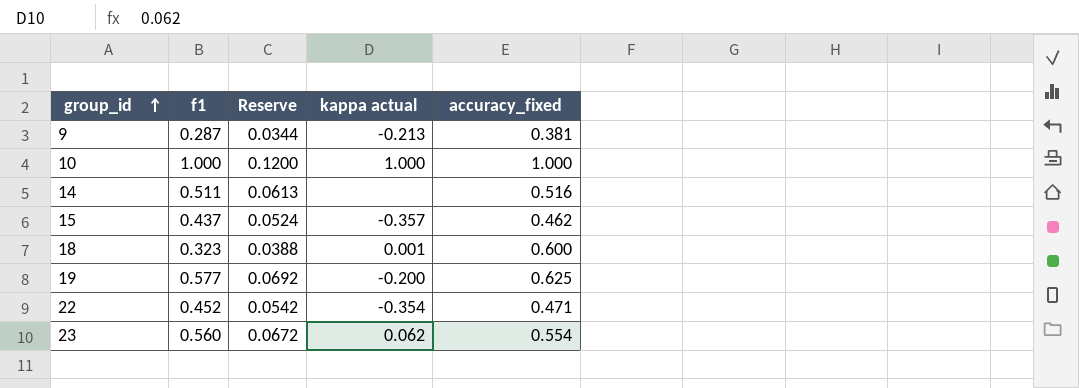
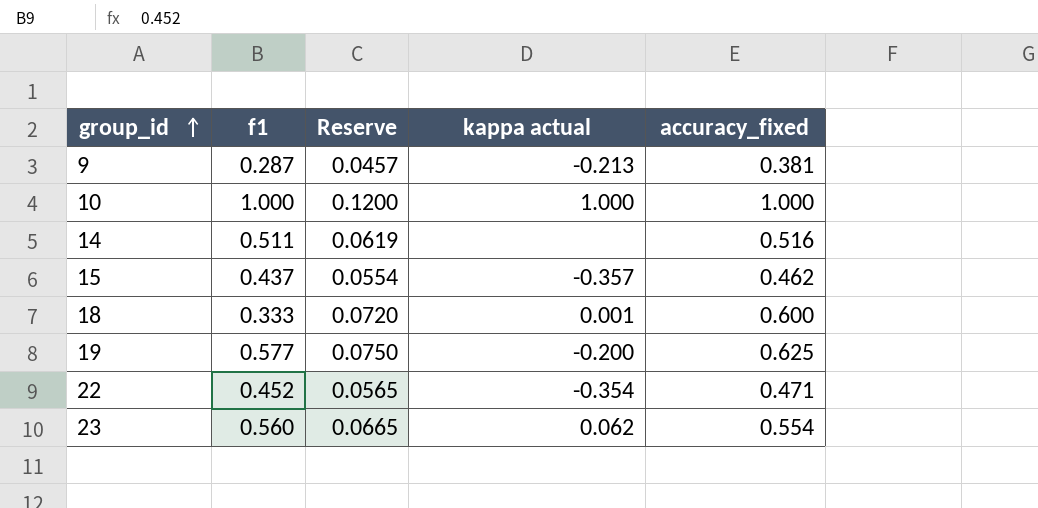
column Reserve | formula: [f1] * 0.12 -> [accuracy_fixed] * 0.12
18 | f1: 0.323 -> 0.333

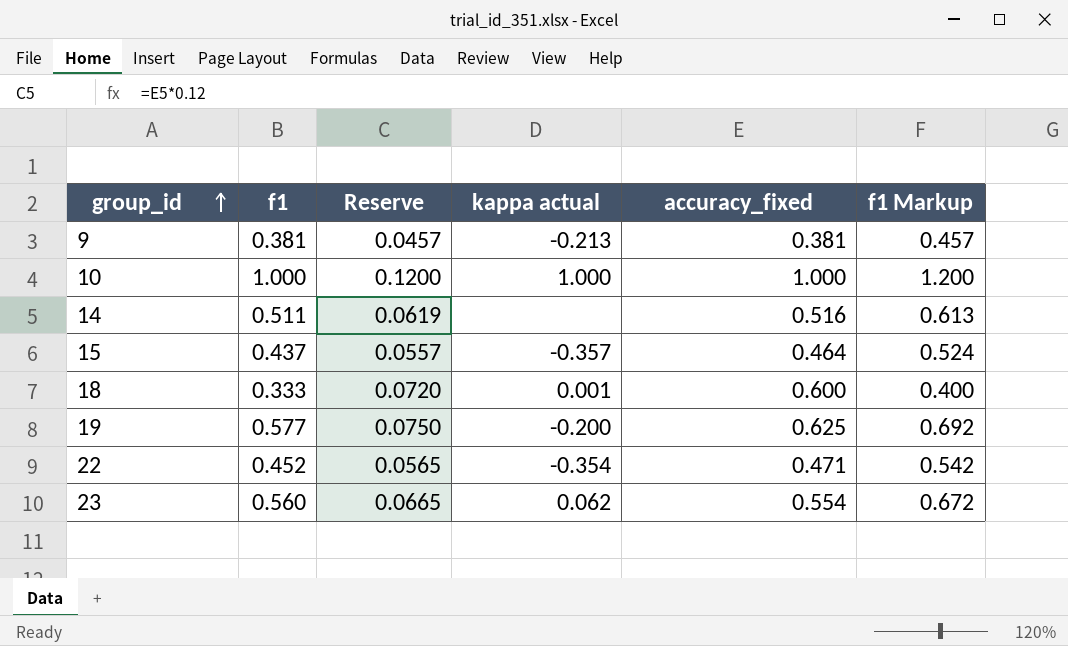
column f1 Markup | formula: none -> [f1] * 1.2
9 | f1: 0.287 -> 0.381
15 | Reserve: 0.0554 -> 0.0557
15 | accuracy_fixed: 0.462 -> 0.464

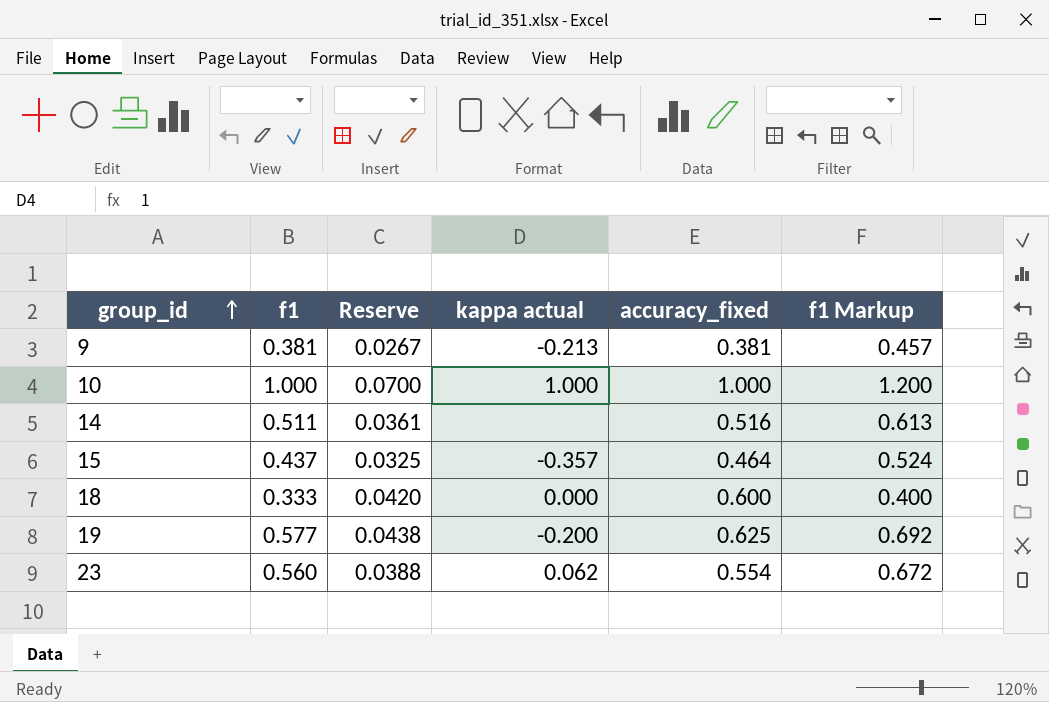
column Reserve | formula: [accuracy_fixed] * 0.12 -> [accuracy_fixed] * 0.07
row 22: 0.452 | 0.0565 | -0.354 | 0.471 | 0.542 -> none
18 | kappa actual: 0.001 -> 0.000

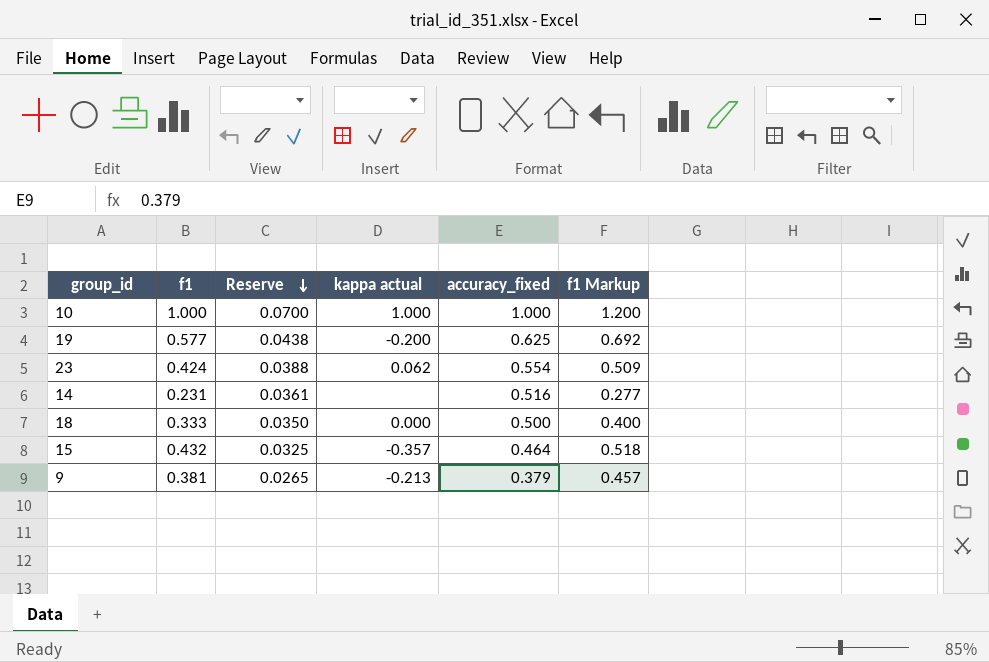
row order: group_id ascending -> Reserve descending
23 | f1: 0.560 -> 0.424
23 | f1 Markup: 0.672 -> 0.509
14 | f1: 0.511 -> 0.231
14 | f1 Markup: 0.613 -> 0.277
18 | Reserve: 0.0420 -> 0.0350
18 | accuracy_fixed: 0.600 -> 0.500
15 | f1: 0.437 -> 0.432
15 | f1 Markup: 0.524 -> 0.518
9 | Reserve: 0.0267 -> 0.0265
9 | accuracy_fixed: 0.381 -> 0.379

